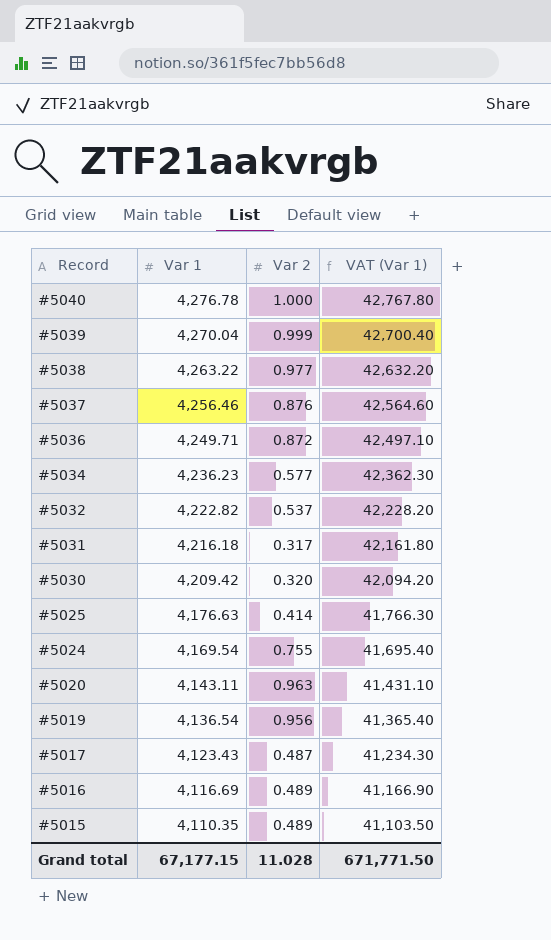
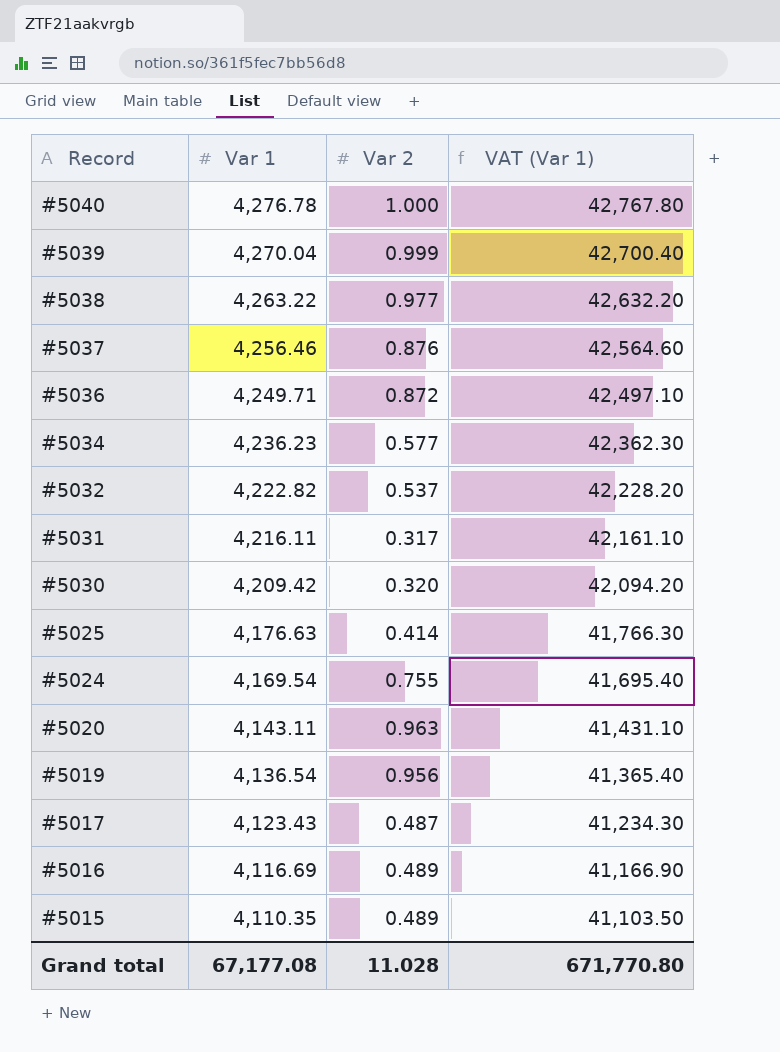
#5031 | Var 1: 4,216.18 -> 4,216.11
#5031 | VAT (Var 1): 42,161.80 -> 42,161.10
Grand total | Var 1: 67,177.15 -> 67,177.08
Grand total | VAT (Var 1): 671,771.50 -> 671,770.80

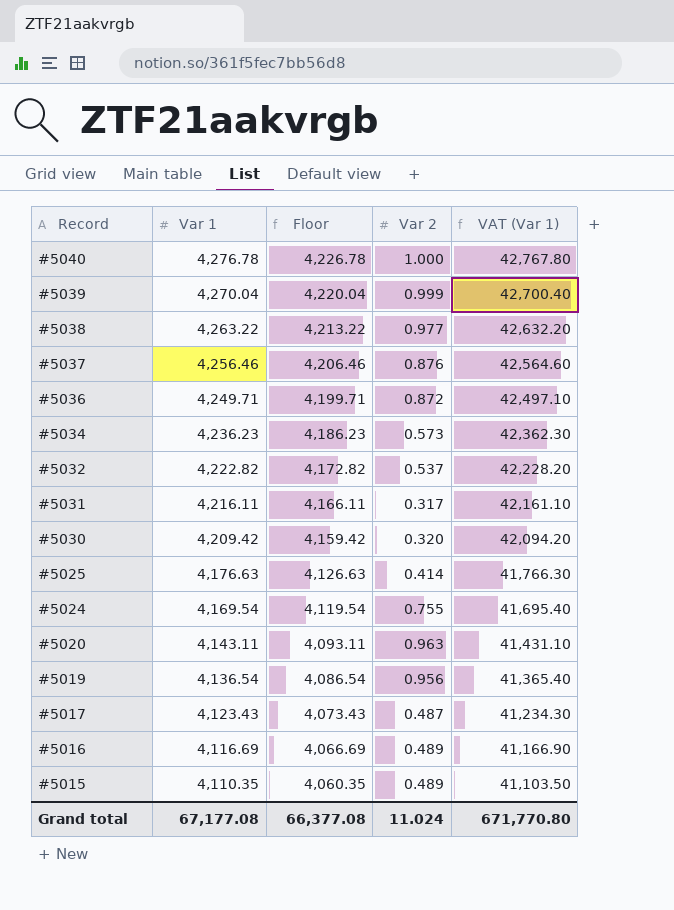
column Floor | formula: none -> [Var 1] - 50
#5034 | Var 2: 0.577 -> 0.573
Grand total | Var 2: 11.028 -> 11.024

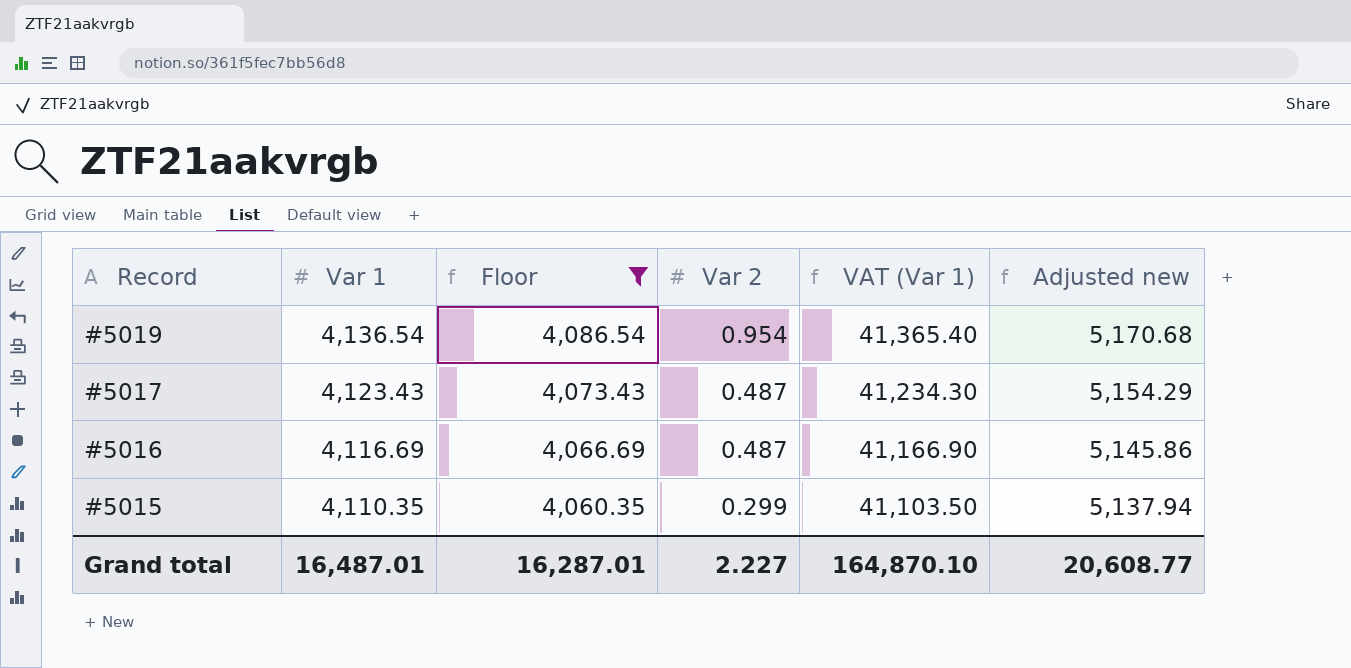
filter: none -> Floor <= 4,086.54
column Adjusted new | formula: none -> [Var 1] * 1.25
#5019 | Var 2: 0.956 -> 0.954
#5016 | Var 2: 0.489 -> 0.487
#5015 | Var 2: 0.489 -> 0.299
Grand total | Var 1: 67,177.08 -> 16,487.01
Grand total | Floor: 66,377.08 -> 16,287.01
Grand total | Var 2: 11.024 -> 2.227
Grand total | VAT (Var 1): 671,770.80 -> 164,870.10

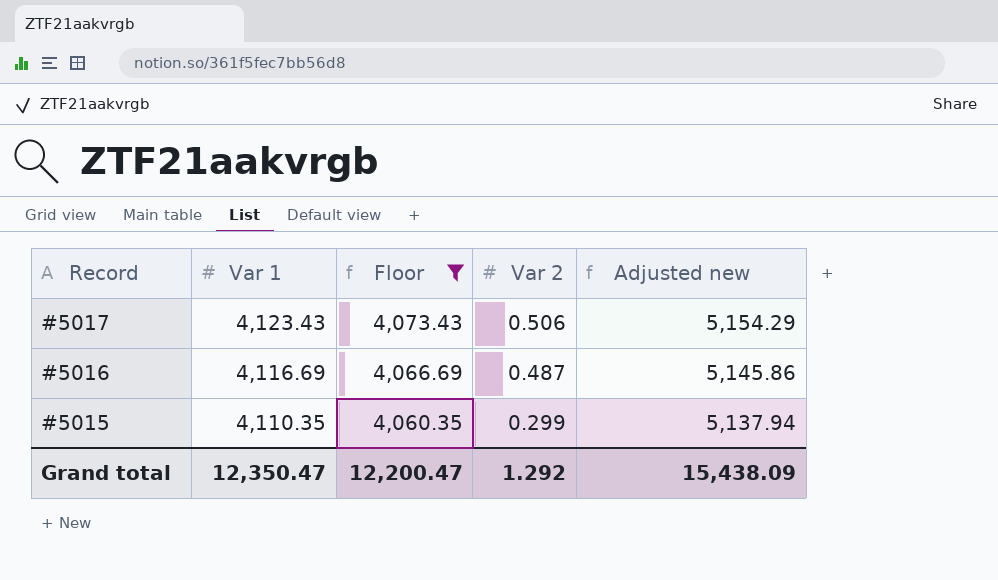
column VAT (Var 1) | formula: [Var 1] * 10 -> none
row #5019: 4,136.54 | 4,086.54 | 0.954 | 41,365.40 | 5,170.68 -> none
#5017 | Var 2: 0.487 -> 0.506
Grand total | Var 1: 16,487.01 -> 12,350.47
Grand total | Floor: 16,287.01 -> 12,200.47
Grand total | Var 2: 2.227 -> 1.292
Grand total | Adjusted new: 20,608.77 -> 15,438.09

